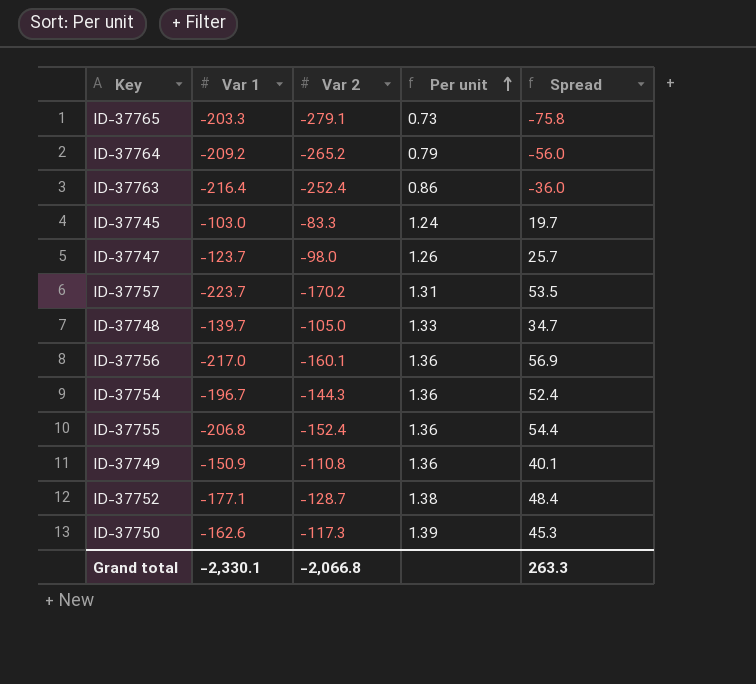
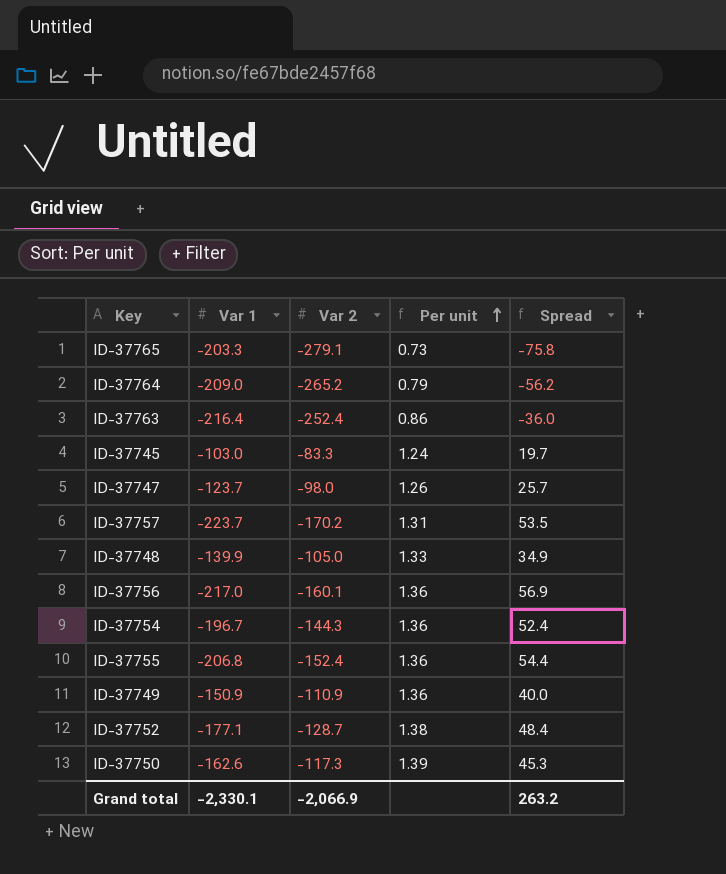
ID-37764 | Var 1: -209.2 -> -209.0
ID-37764 | Spread: -56.0 -> -56.2
ID-37748 | Var 1: -139.7 -> -139.9
ID-37748 | Spread: 34.7 -> 34.9
ID-37749 | Var 2: -110.8 -> -110.9
ID-37749 | Spread: 40.1 -> 40.0
Grand total | Var 2: -2,066.8 -> -2,066.9
Grand total | Spread: 263.3 -> 263.2

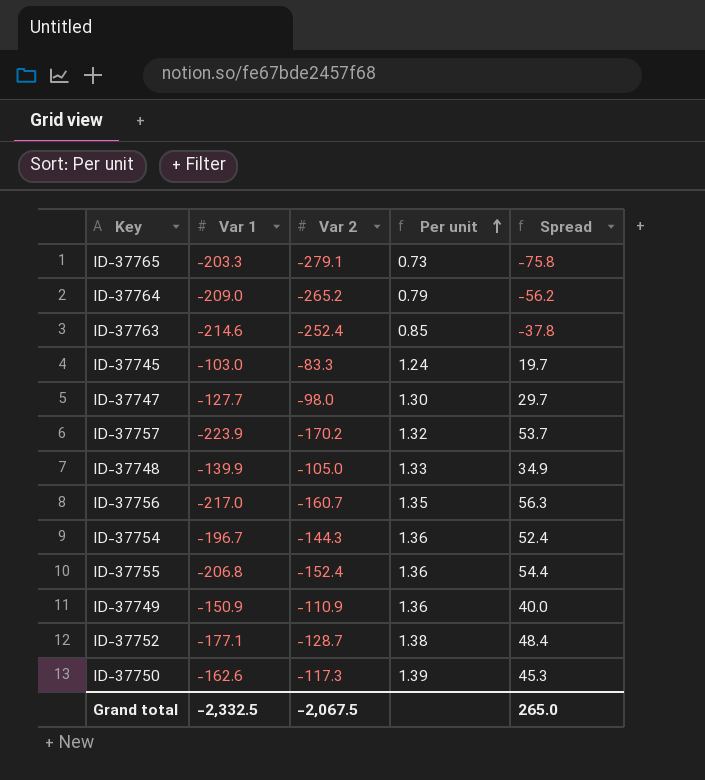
ID-37763 | Var 1: -216.4 -> -214.6
ID-37763 | Per unit: 0.86 -> 0.85
ID-37763 | Spread: -36.0 -> -37.8
ID-37747 | Var 1: -123.7 -> -127.7
ID-37747 | Per unit: 1.26 -> 1.30
ID-37747 | Spread: 25.7 -> 29.7
ID-37757 | Var 1: -223.7 -> -223.9
ID-37757 | Per unit: 1.31 -> 1.32
ID-37757 | Spread: 53.5 -> 53.7
ID-37756 | Var 2: -160.1 -> -160.7
ID-37756 | Per unit: 1.36 -> 1.35
ID-37756 | Spread: 56.9 -> 56.3
Grand total | Var 1: -2,330.1 -> -2,332.5
Grand total | Var 2: -2,066.9 -> -2,067.5
Grand total | Spread: 263.2 -> 265.0

